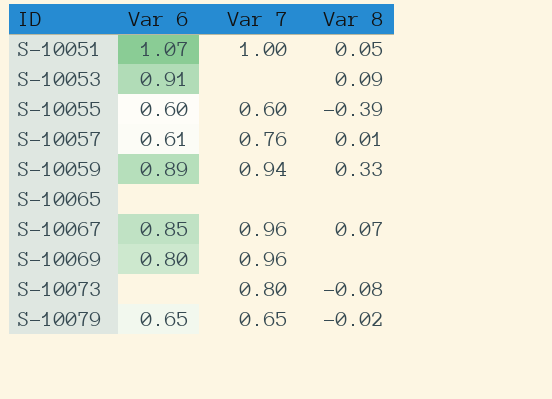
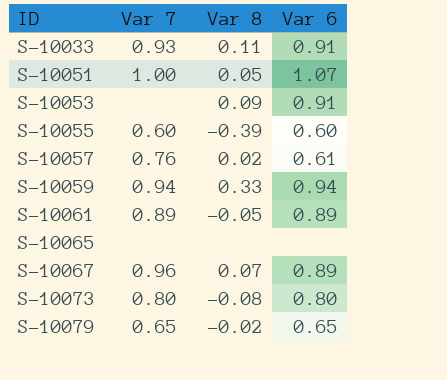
column Var 6 | position: 2 -> 4
row S-10069: 0.80 | 0.96 | none -> none
row S-10033: none -> 0.93 | 0.11 | 0.91
S-10057 | Var 8: 0.01 -> 0.02
S-10059 | Var 6: 0.89 -> 0.94
row S-10061: none -> 0.89 | -0.05 | 0.89
S-10067 | Var 6: 0.85 -> 0.89
S-10073 | Var 6: none -> 0.80

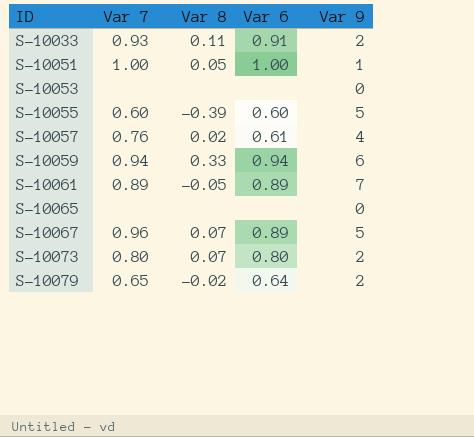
column Var 9 | position: none -> 5
S-10051 | Var 6: 1.07 -> 1.00
S-10053 | Var 8: 0.09 -> none
S-10053 | Var 6: 0.91 -> none
S-10073 | Var 8: -0.08 -> 0.07
S-10079 | Var 6: 0.65 -> 0.64

